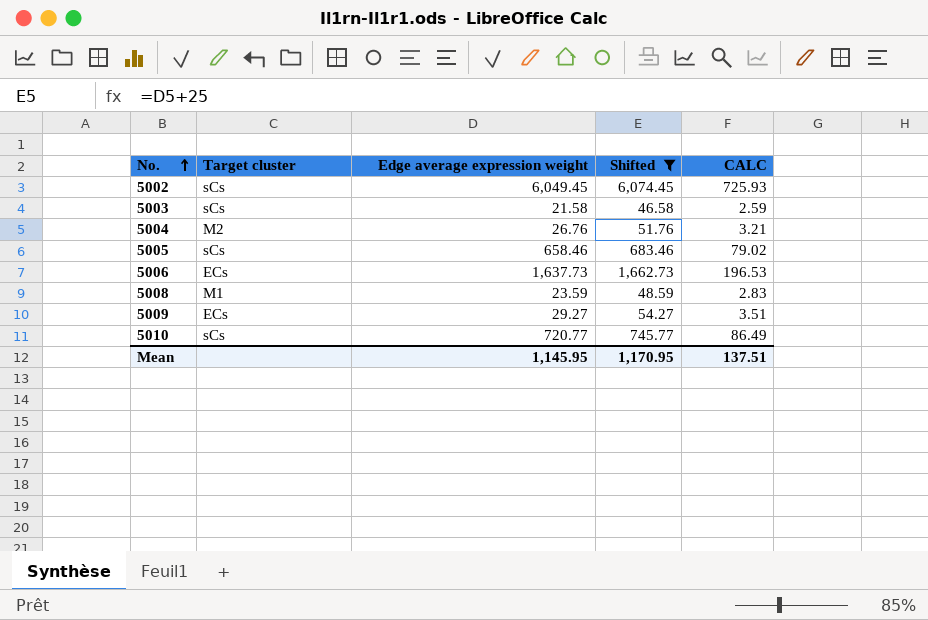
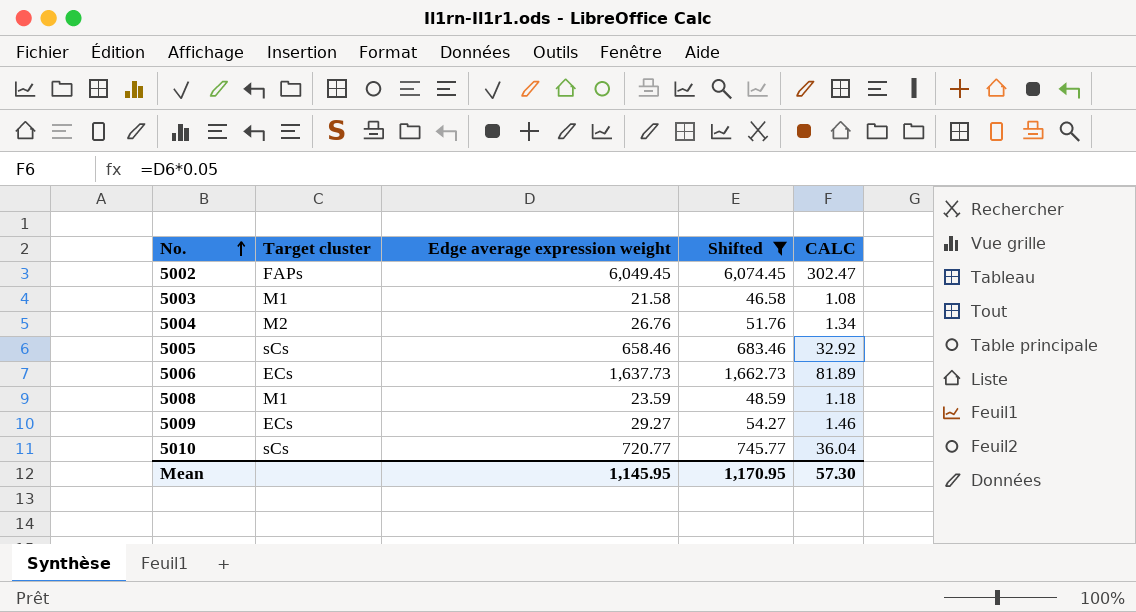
column CALC | formula: [Edge average expression weight] * 0.12 -> [Edge average expression weight] * 0.05
5002 | Target cluster: sCs -> FAPs
5003 | Target cluster: sCs -> M1
Mean | CALC: 137.51 -> 57.30

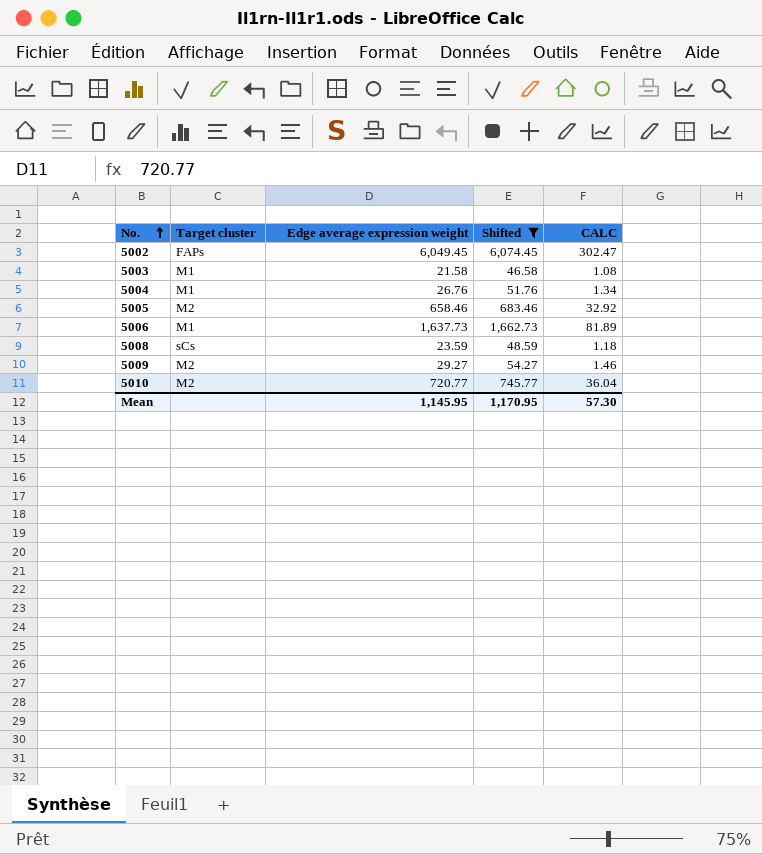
5004 | Target cluster: M2 -> M1
5005 | Target cluster: sCs -> M2
5006 | Target cluster: ECs -> M1
5008 | Target cluster: M1 -> sCs
5009 | Target cluster: ECs -> M2
5010 | Target cluster: sCs -> M2

